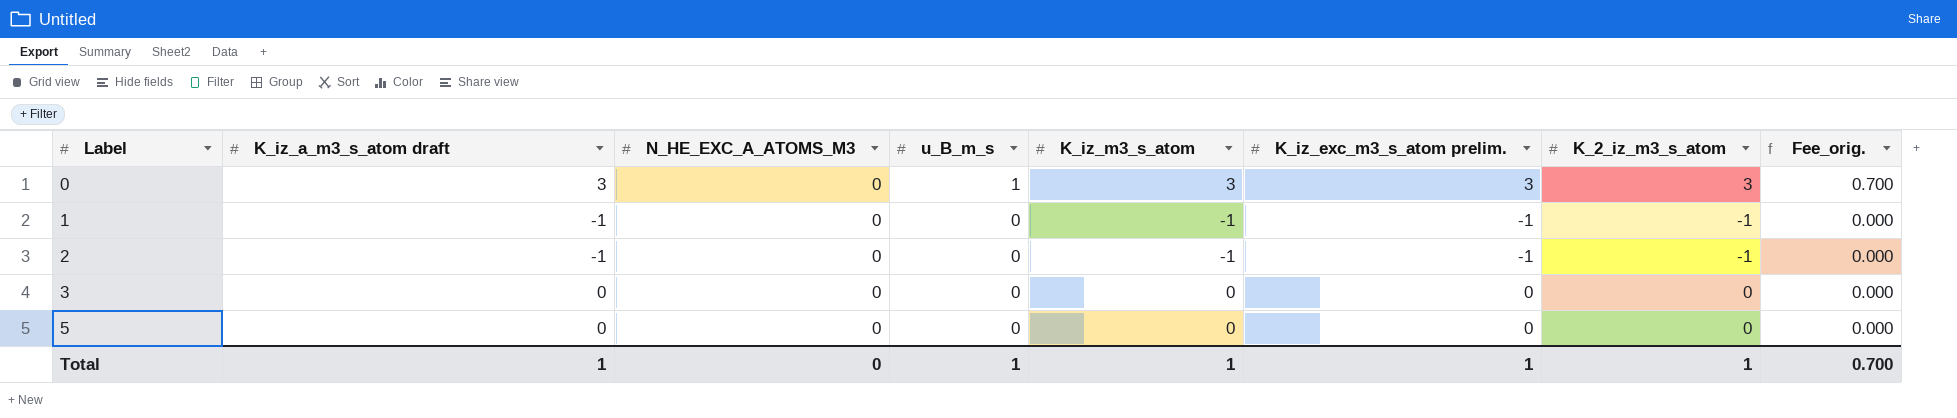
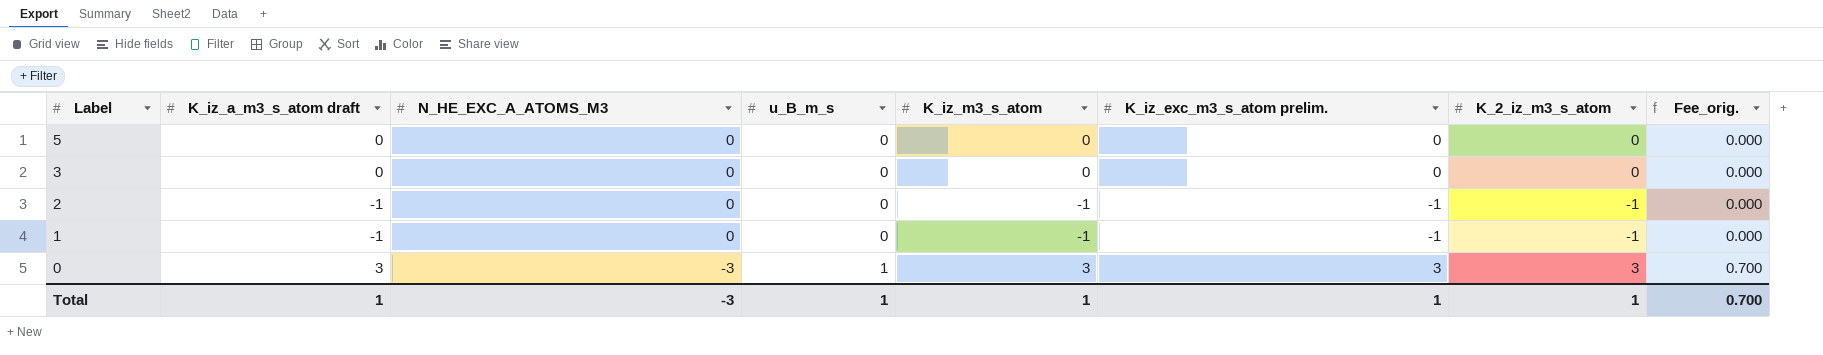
row order: Label ascending -> Label descending
0 | N_HE_EXC_A_ATOMS_M3: 0 -> -3
Total | N_HE_EXC_A_ATOMS_M3: 0 -> -3

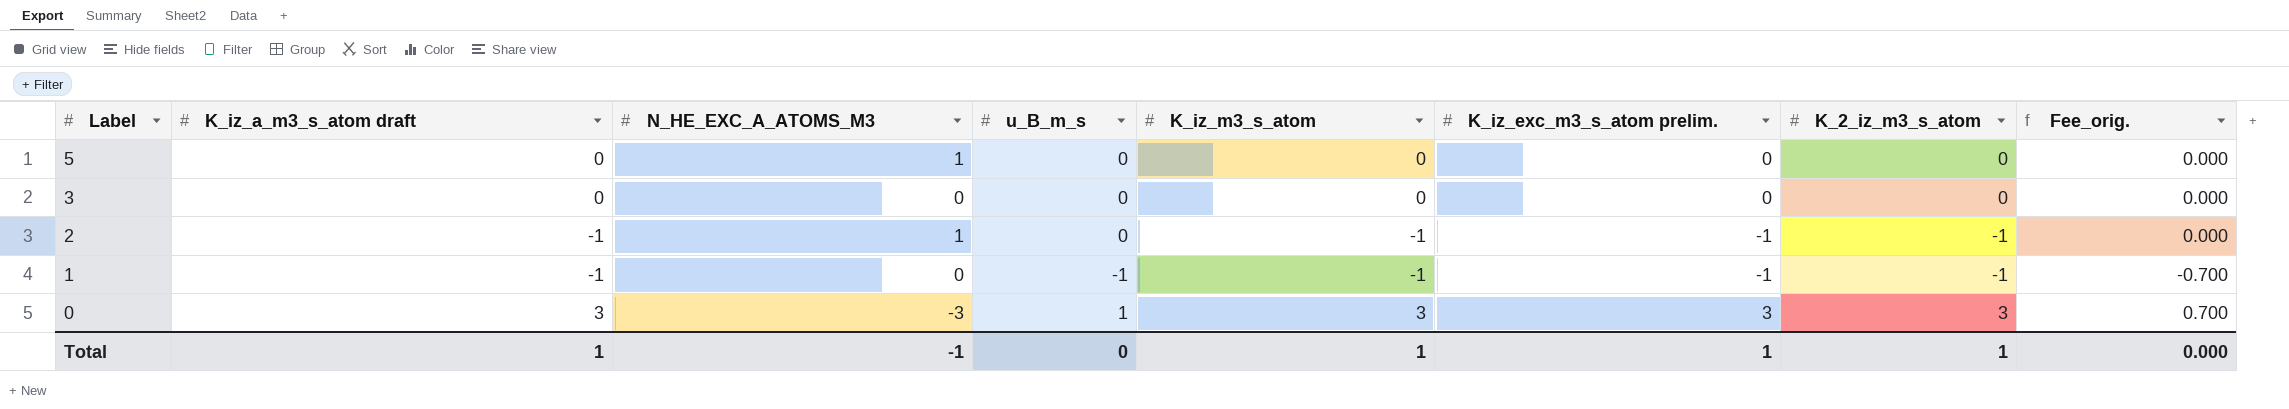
5 | N_HE_EXC_A_ATOMS_M3: 0 -> 1
2 | N_HE_EXC_A_ATOMS_M3: 0 -> 1
1 | u_B_m_s: 0 -> -1
1 | Fee_orig.: 0.000 -> -0.700
Total | N_HE_EXC_A_ATOMS_M3: -3 -> -1
Total | u_B_m_s: 1 -> 0
Total | Fee_orig.: 0.700 -> 0.000

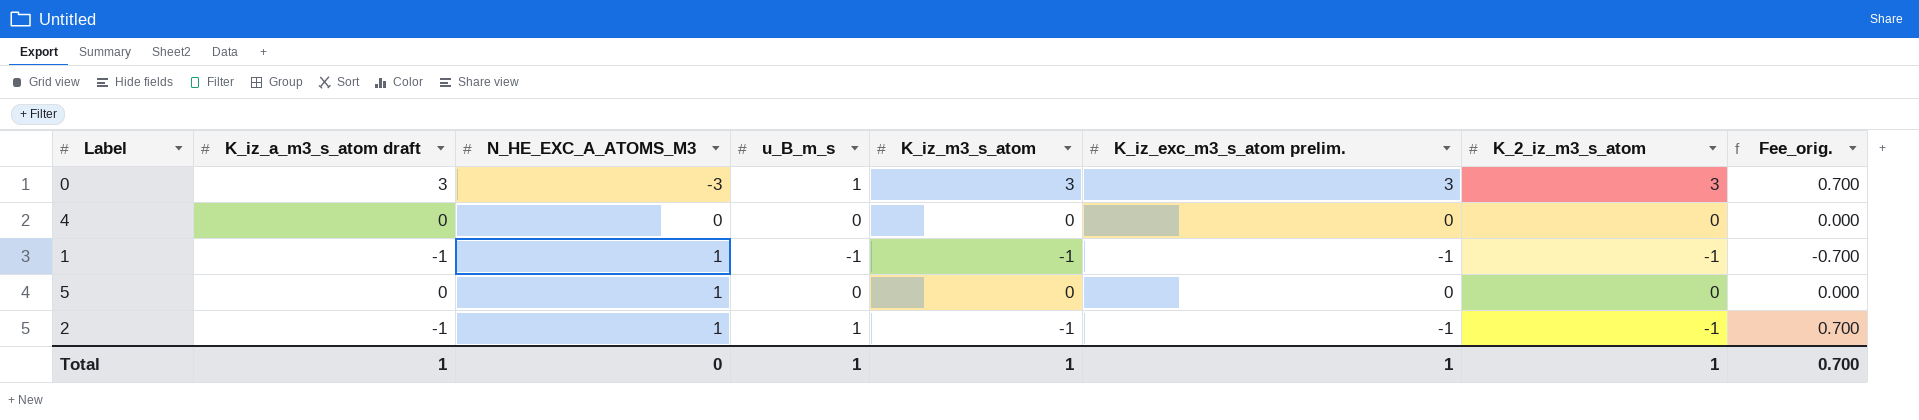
row order: Label descending -> N_HE_EXC_A_ATOMS_M3 ascending
row 3: 0 | 0 | 0 | 0 | 0 | 0 | 0.000 -> none
row 4: none -> 0 | 0 | 0 | 0 | 0 | 0 | 0.000
1 | N_HE_EXC_A_ATOMS_M3: 0 -> 1
2 | u_B_m_s: 0 -> 1
2 | Fee_orig.: 0.000 -> 0.700
Total | N_HE_EXC_A_ATOMS_M3: -1 -> 0
Total | u_B_m_s: 0 -> 1
Total | Fee_orig.: 0.000 -> 0.700

